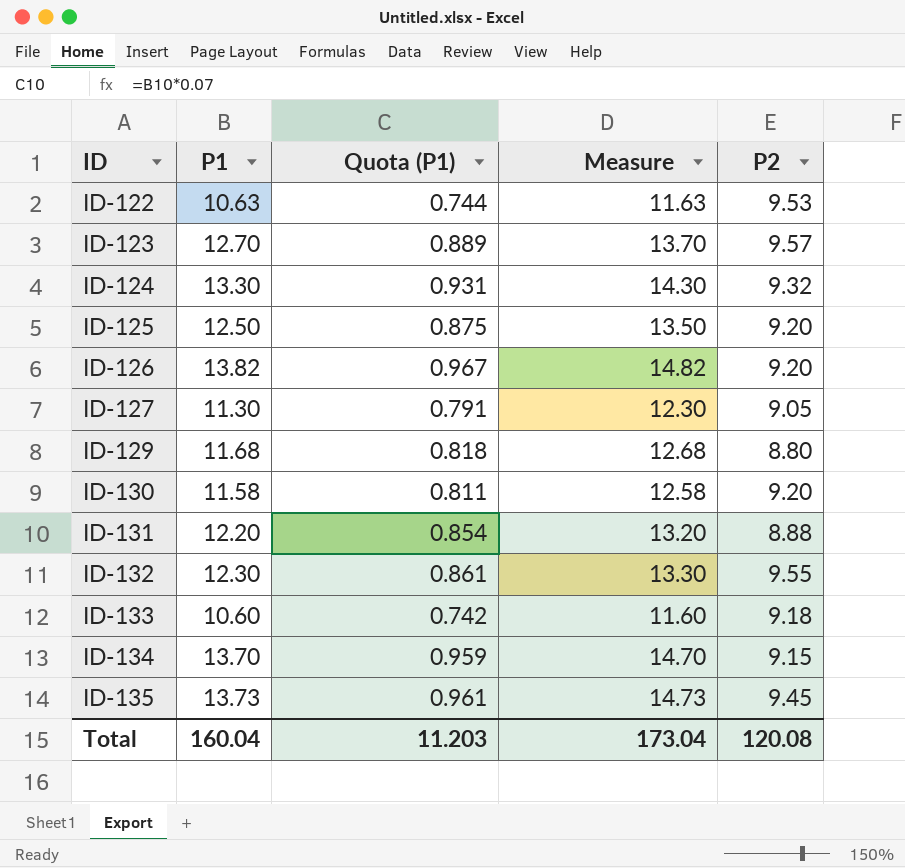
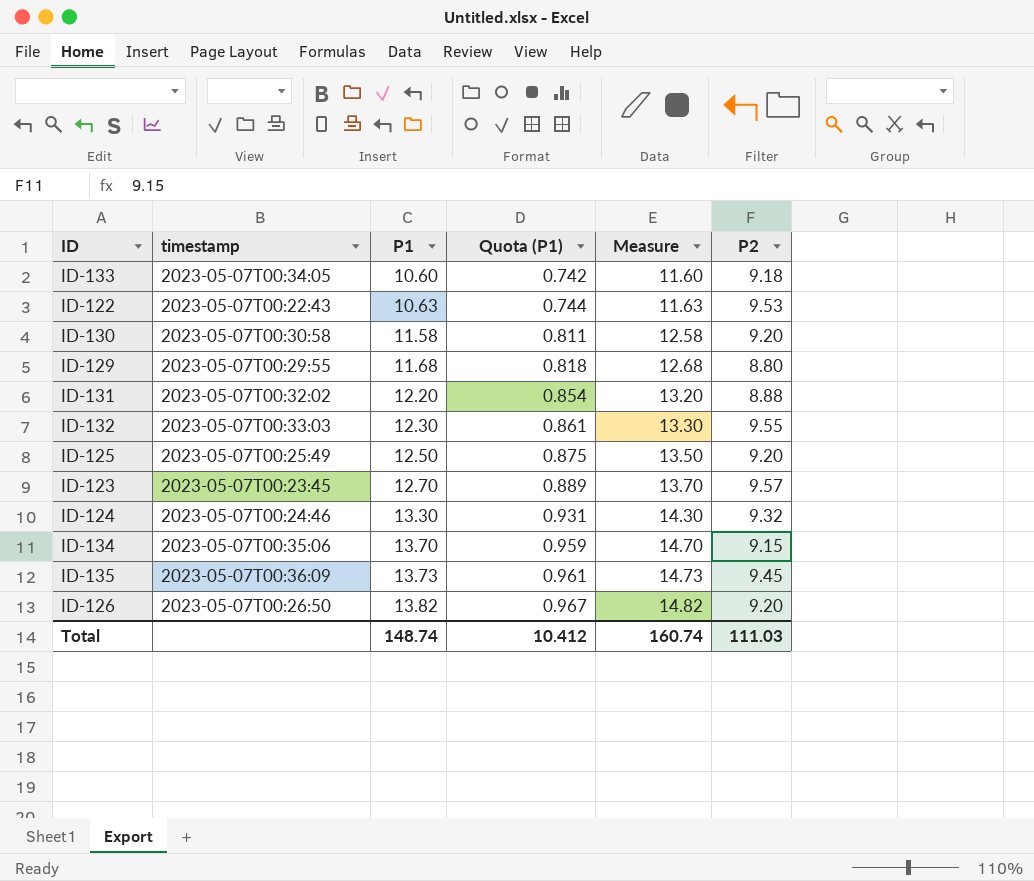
row order: ID ascending -> P1 ascending
column timestamp | position: none -> 2
row ID-127: 11.30 | 0.791 | 12.30 | 9.05 -> none
Total | P1: 160.04 -> 148.74
Total | Quota (P1): 11.203 -> 10.412
Total | Measure: 173.04 -> 160.74
Total | P2: 120.08 -> 111.03

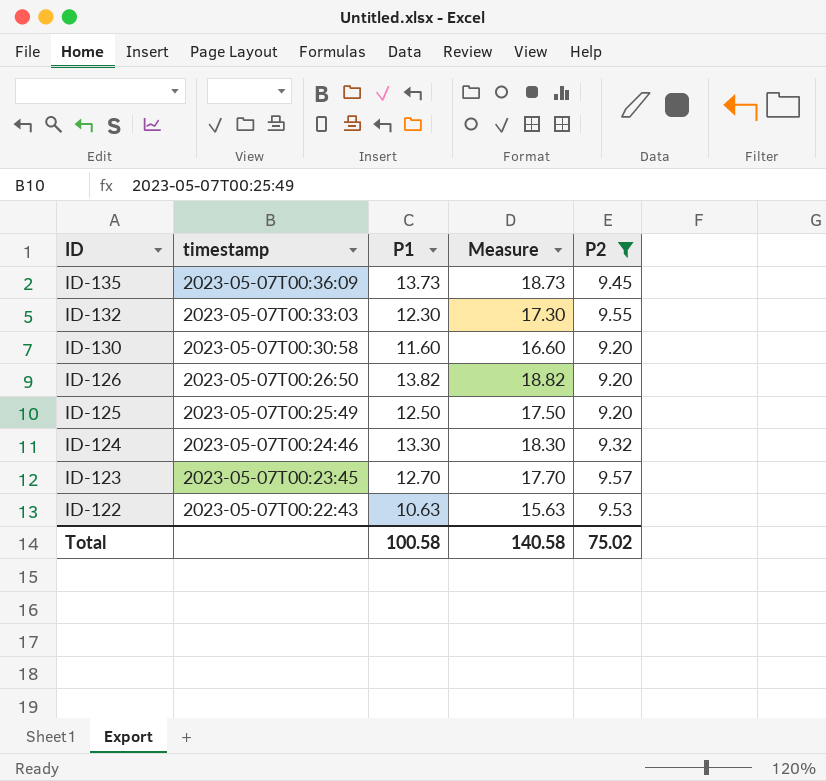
filter: none -> P2 >= 9.20
row order: P1 ascending -> ID descending
column Quota (P1) | formula: [P1] * 0.07 -> none
column Measure | formula: [P1] + 1 -> [P1] + 5
ID-130 | P1: 11.58 -> 11.60
Total | P1: 148.74 -> 100.58
Total | Measure: 160.74 -> 140.58
Total | P2: 111.03 -> 75.02

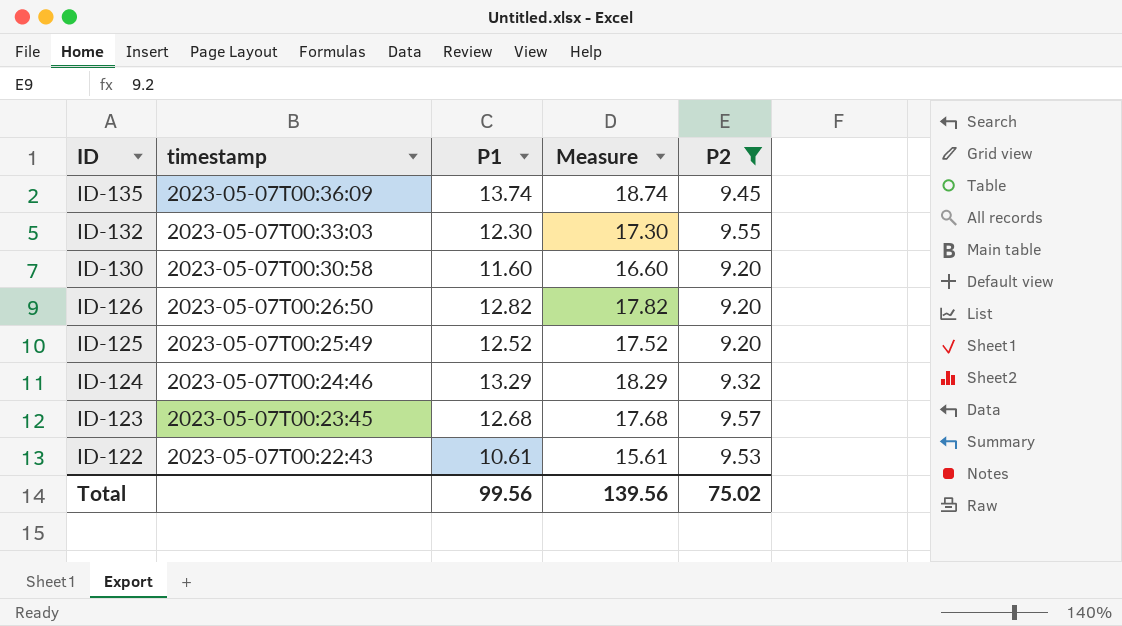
ID-135 | P1: 13.73 -> 13.74
ID-135 | Measure: 18.73 -> 18.74
ID-126 | P1: 13.82 -> 12.82
ID-126 | Measure: 18.82 -> 17.82
ID-125 | P1: 12.50 -> 12.52
ID-125 | Measure: 17.50 -> 17.52
ID-124 | P1: 13.30 -> 13.29
ID-124 | Measure: 18.30 -> 18.29
ID-123 | P1: 12.70 -> 12.68
ID-123 | Measure: 17.70 -> 17.68
ID-122 | P1: 10.63 -> 10.61
ID-122 | Measure: 15.63 -> 15.61
Total | P1: 100.58 -> 99.56
Total | Measure: 140.58 -> 139.56

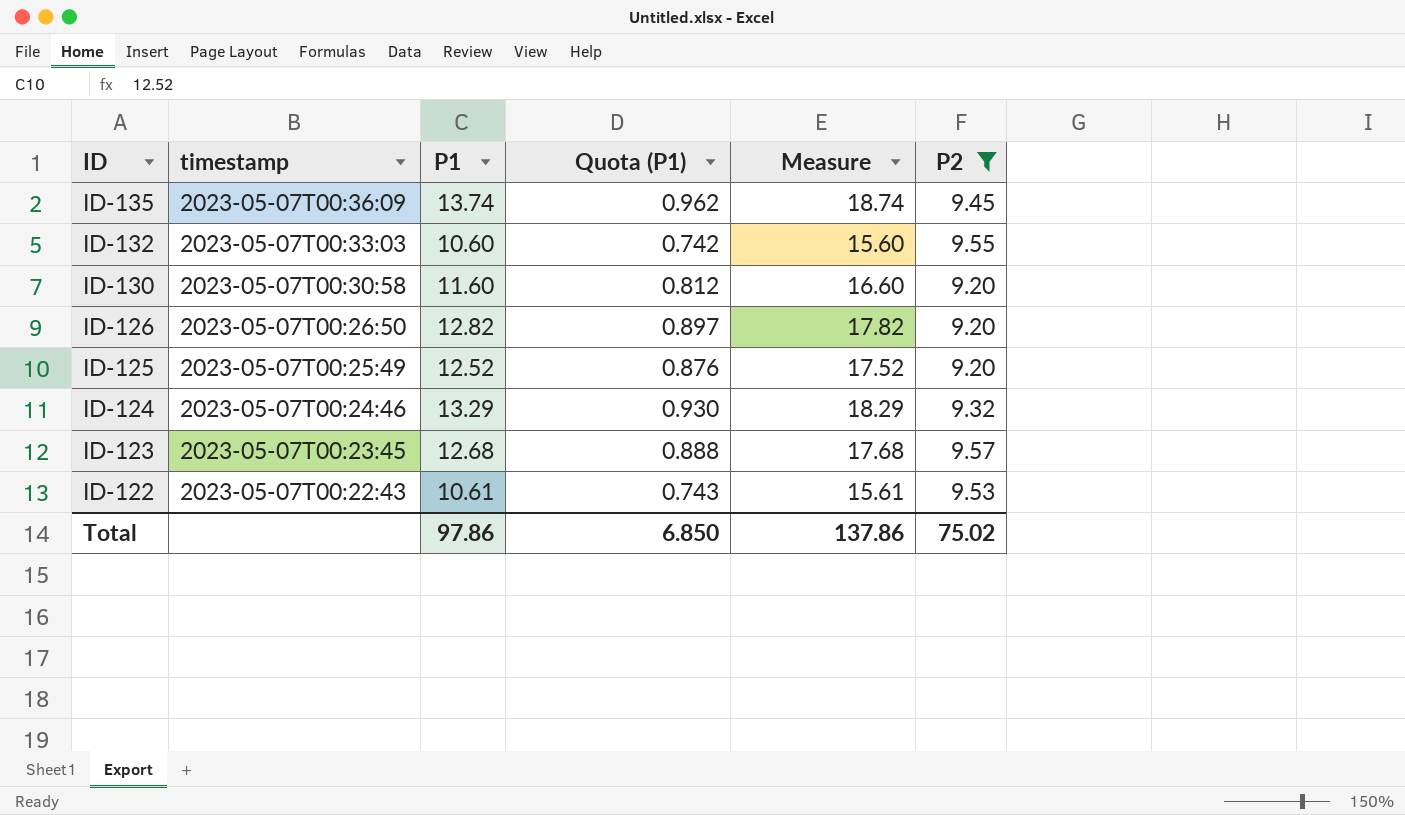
column Quota (P1) | formula: none -> [P1] * 0.07
ID-132 | P1: 12.30 -> 10.60
ID-132 | Measure: 17.30 -> 15.60
Total | P1: 99.56 -> 97.86
Total | Measure: 139.56 -> 137.86

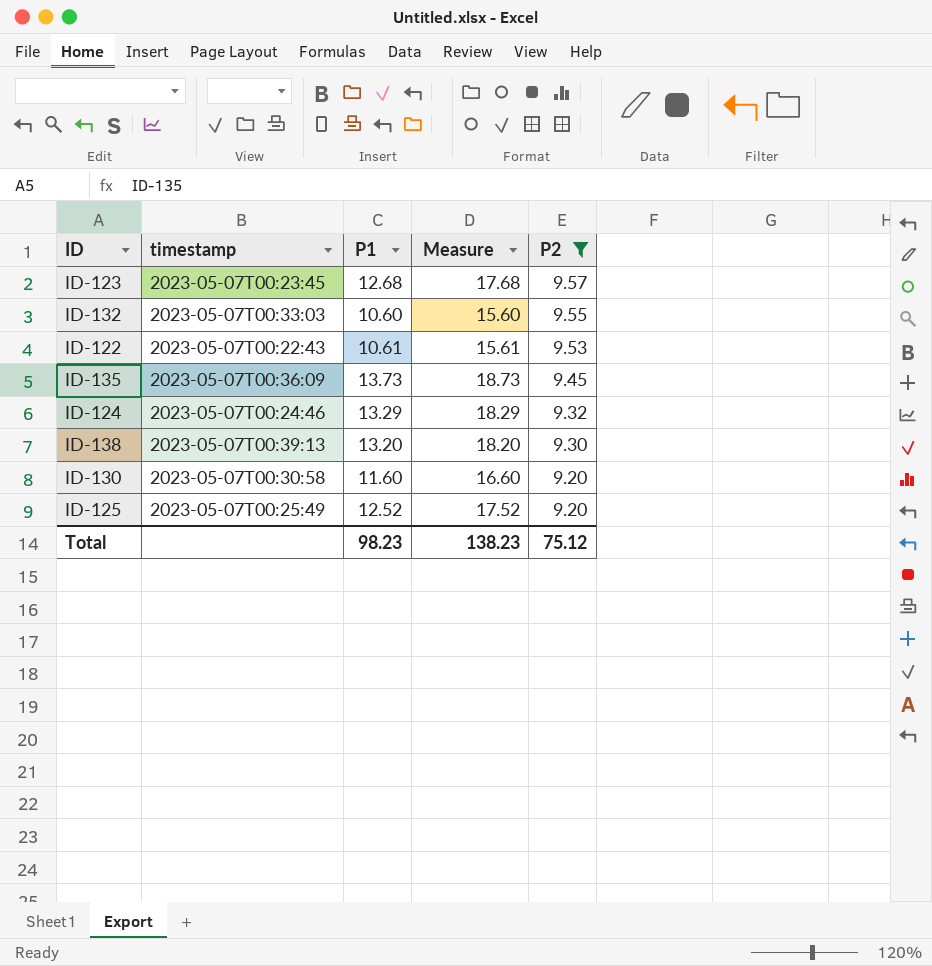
row order: ID descending -> P2 descending
column Quota (P1) | formula: [P1] * 0.07 -> none
row ID-126: 2023-05-07T00:26:50 | 12.82 | 0.897 | 17.82 | 9.20 -> none
ID-135 | P1: 13.74 -> 13.73
ID-135 | Measure: 18.74 -> 18.73
row ID-138: none -> 2023-05-07T00:39:13 | 13.20 | 18.20 | 9.30
Total | P1: 97.86 -> 98.23
Total | Measure: 137.86 -> 138.23
Total | P2: 75.02 -> 75.12

